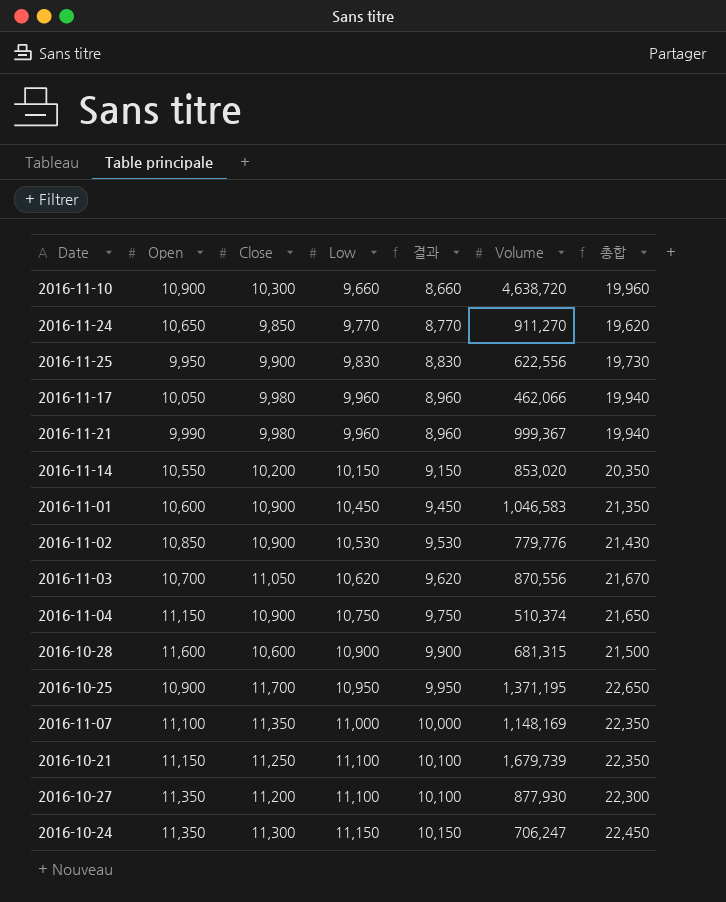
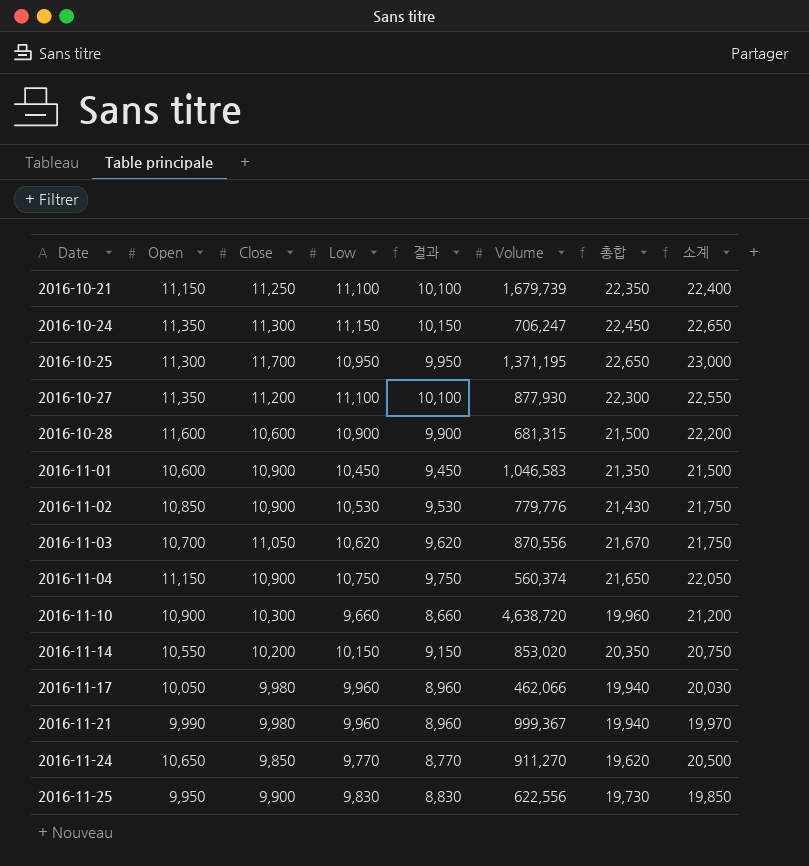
row order: Low ascending -> Date ascending
column 소계 | formula: none -> [Open] + [Close]
row 2016-11-07: 11,100 | 11,350 | 11,000 | 10,000 | 1,148,169 | 22,350 -> none
2016-10-25 | Open: 10,900 -> 11,300
2016-11-04 | Volume: 510,374 -> 560,374

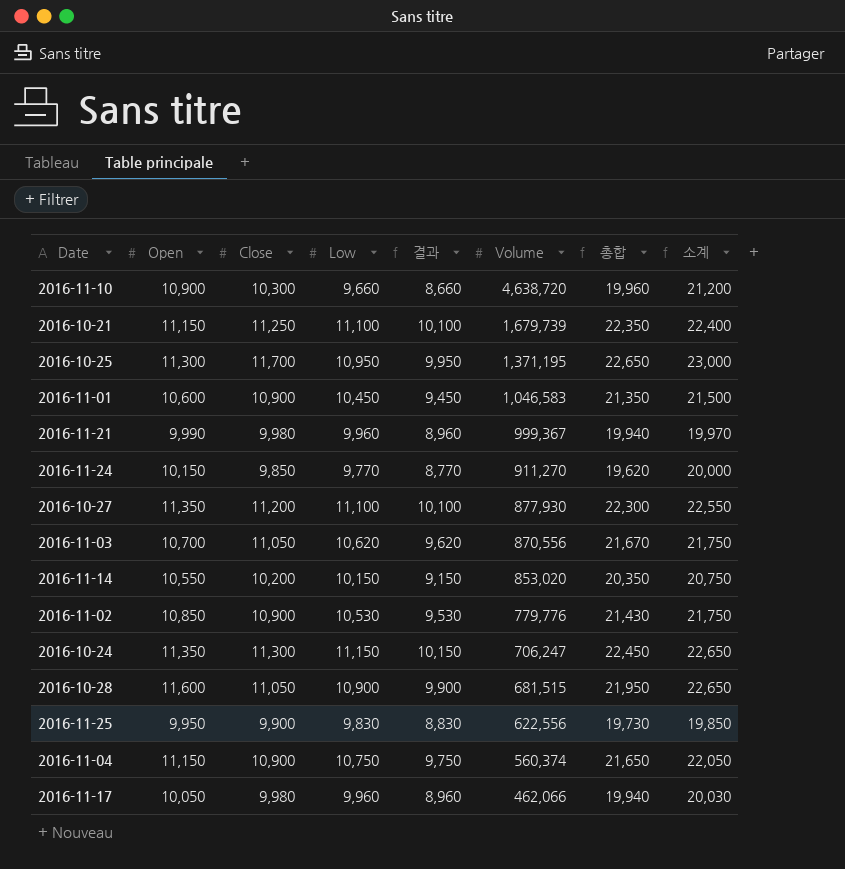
row order: Date ascending -> Volume descending
2016-11-24 | Open: 10,650 -> 10,150
2016-11-24 | 소계: 20,500 -> 20,000
2016-10-28 | Close: 10,600 -> 11,050
2016-10-28 | Volume: 681,315 -> 681,515
2016-10-28 | 총합: 21,500 -> 21,950
2016-10-28 | 소계: 22,200 -> 22,650

